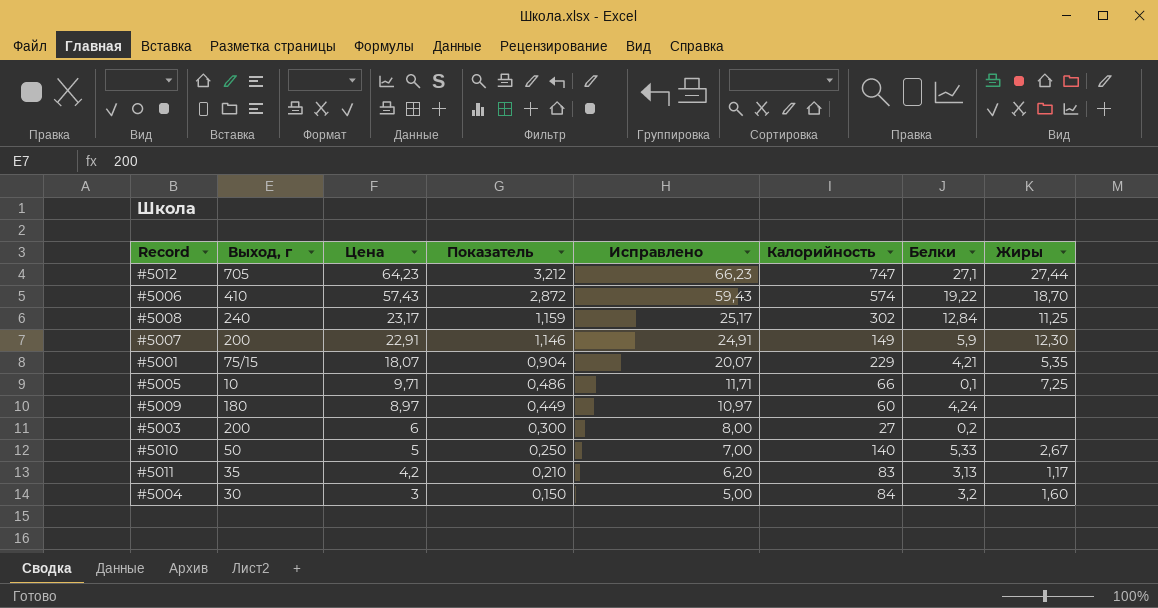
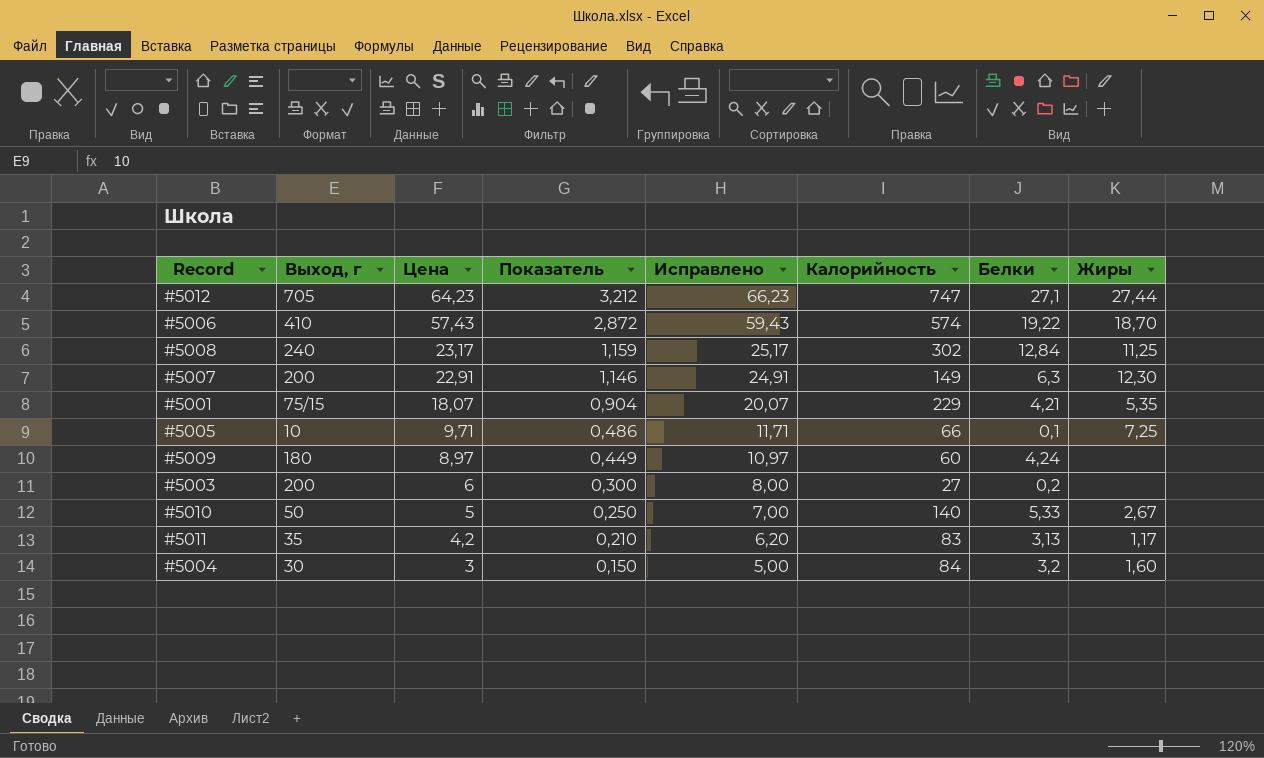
#5007 | Белки: 5,9 -> 6,3

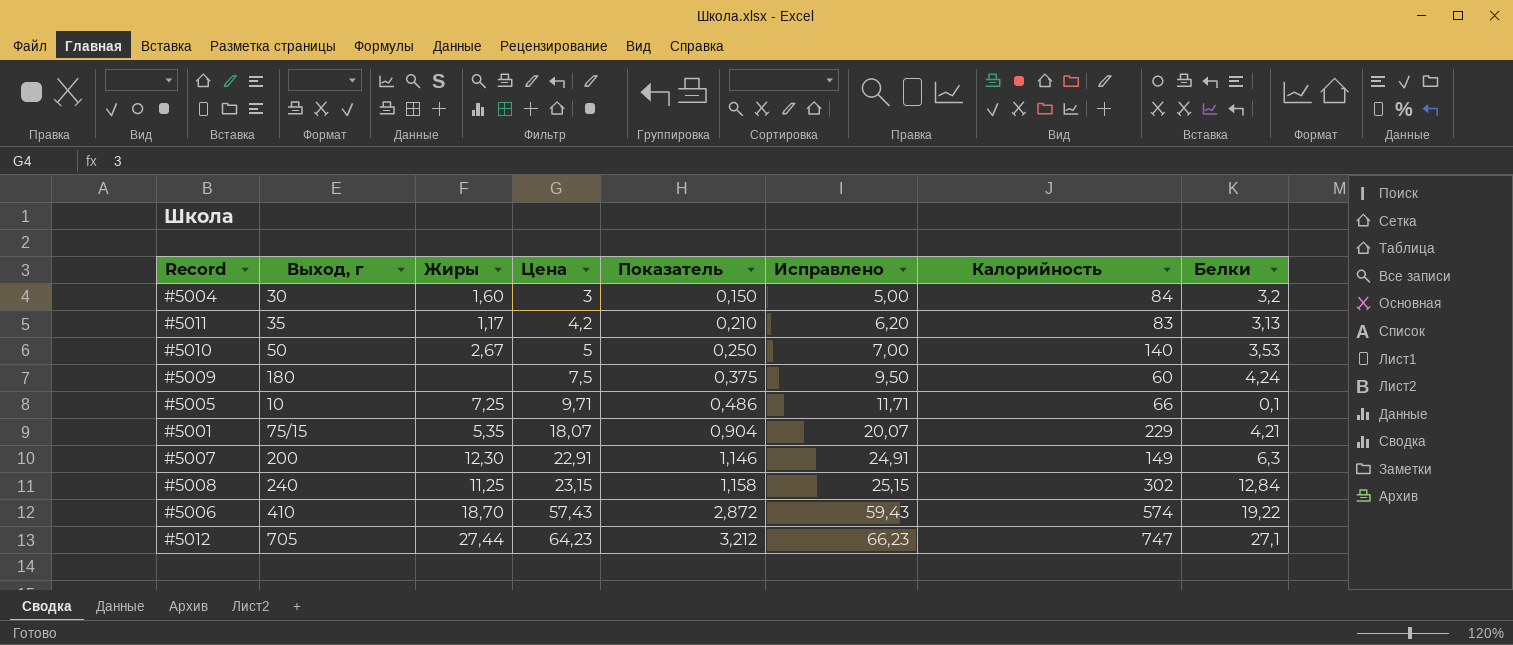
row order: Цена descending -> Цена ascending
column Жиры | position: 8 -> 3
row #5003: 200 | 6 | 0,300 | 8,00 | 27 | 0,2 | none -> none
#5010 | Белки: 5,33 -> 3,53
#5009 | Цена: 8,97 -> 7,5
#5009 | Показатель: 0,449 -> 0,375
#5009 | Исправлено: 10,97 -> 9,50
#5008 | Цена: 23,17 -> 23,15
#5008 | Показатель: 1,159 -> 1,158
#5008 | Исправлено: 25,17 -> 25,15

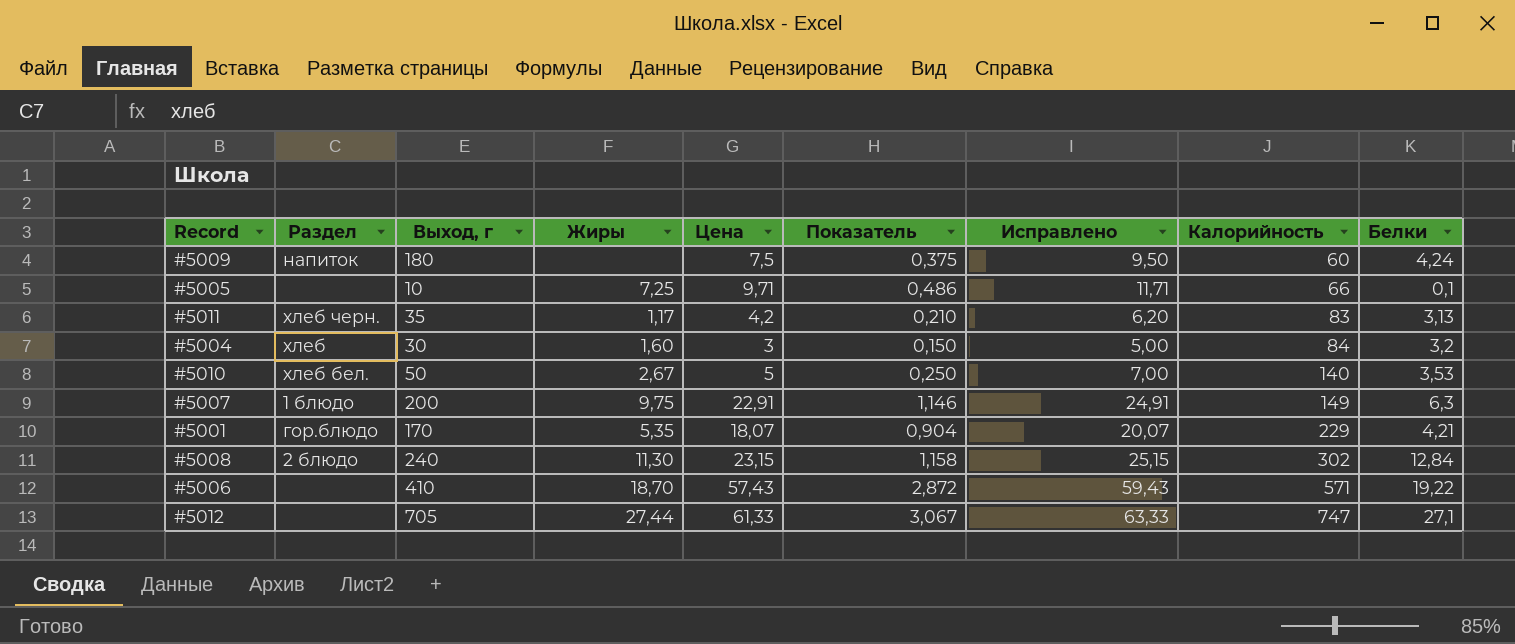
row order: Цена ascending -> Калорийность ascending
column Раздел | position: none -> 2
#5007 | Жиры: 12,30 -> 9,75
#5001 | Выход, г: 75/15 -> 170
#5008 | Жиры: 11,25 -> 11,30
#5006 | Калорийность: 574 -> 571
#5012 | Цена: 64,23 -> 61,33
#5012 | Показатель: 3,212 -> 3,067
#5012 | Исправлено: 66,23 -> 63,33

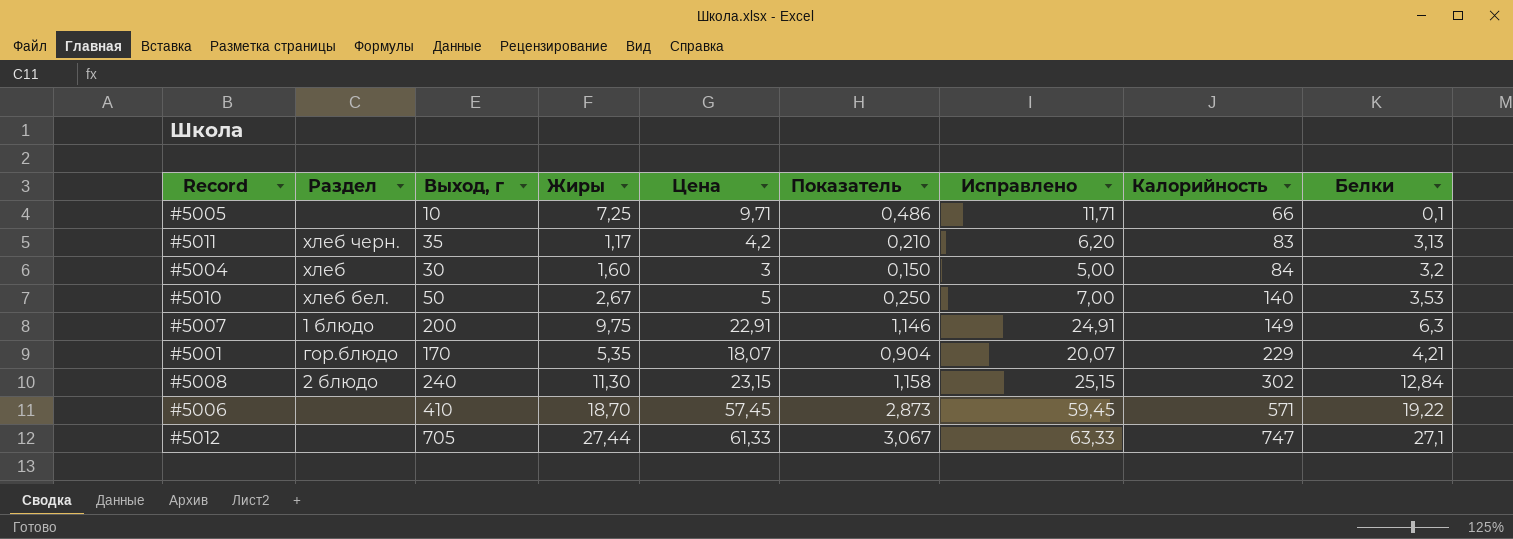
row #5009: напиток | 180 | none | 7,5 | 0,375 | 9,50 | 60 | 4,24 -> none
#5006 | Цена: 57,43 -> 57,45
#5006 | Показатель: 2,872 -> 2,873
#5006 | Исправлено: 59,43 -> 59,45

